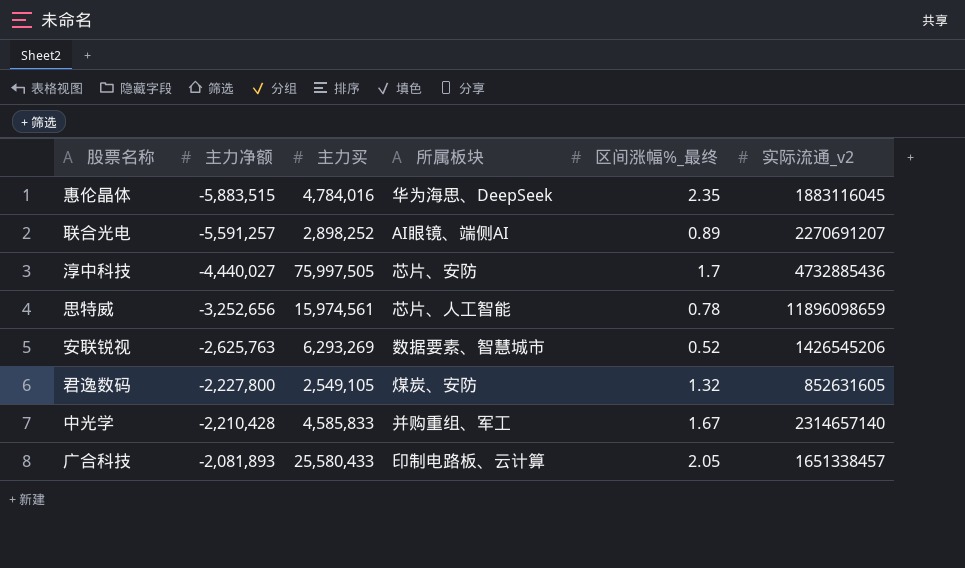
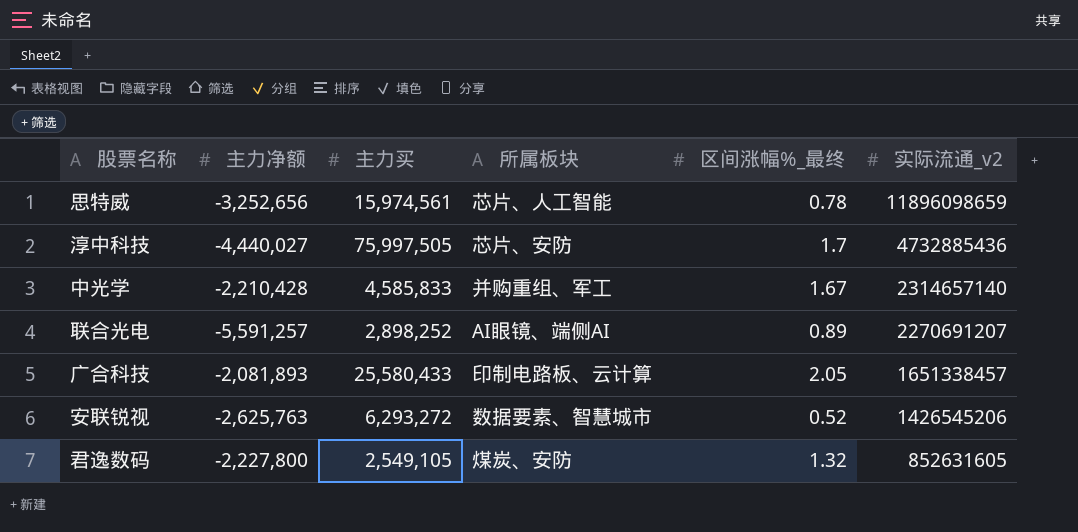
row order: 主力净额 ascending -> 实际流通_v2 descending
row 惠伦晶体: -5,883,515 | 4,784,016 | 华为海思、DeepSeek | 2.35 | 1883116045 -> none
安联锐视 | 主力买: 6,293,269 -> 6,293,272

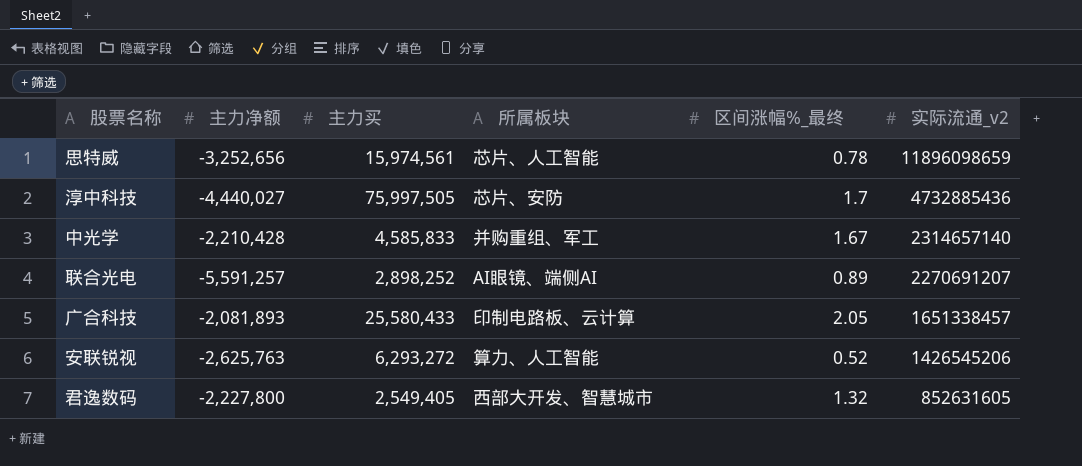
安联锐视 | 所属板块: 数据要素、智慧城市 -> 算力、人工智能
君逸数码 | 主力买: 2,549,105 -> 2,549,405
君逸数码 | 所属板块: 煤炭、安防 -> 西部大开发、智慧城市

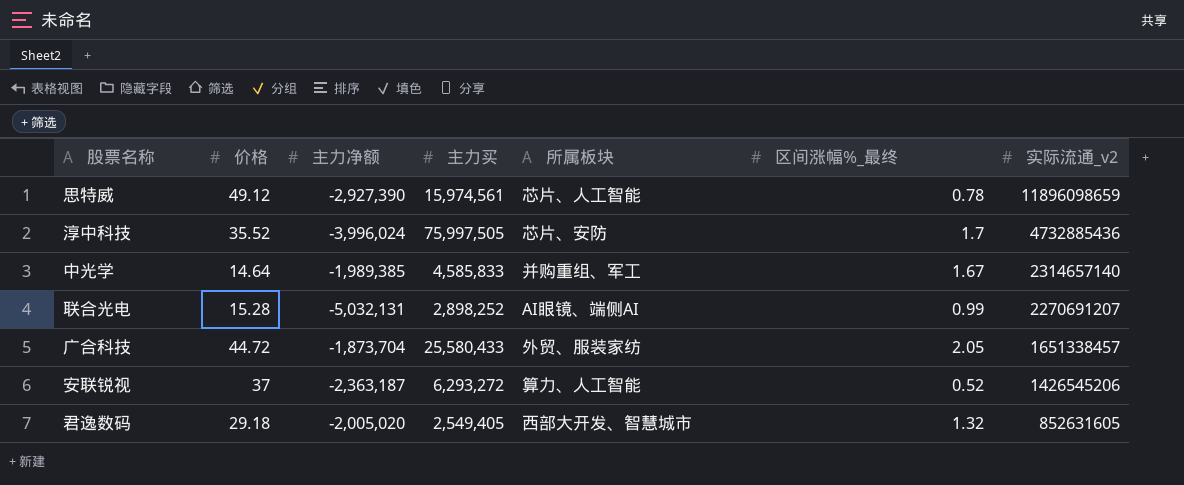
column 价格 | position: none -> 2
思特威 | 主力净额: -3,252,656 -> -2,927,390
淳中科技 | 主力净额: -4,440,027 -> -3,996,024
中光学 | 主力净额: -2,210,428 -> -1,989,385
联合光电 | 主力净额: -5,591,257 -> -5,032,131
联合光电 | 区间涨幅%_最终: 0.89 -> 0.99
广合科技 | 主力净额: -2,081,893 -> -1,873,704
广合科技 | 所属板块: 印制电路板、云计算 -> 外贸、服装家纺
安联锐视 | 主力净额: -2,625,763 -> -2,363,187
君逸数码 | 主力净额: -2,227,800 -> -2,005,020

